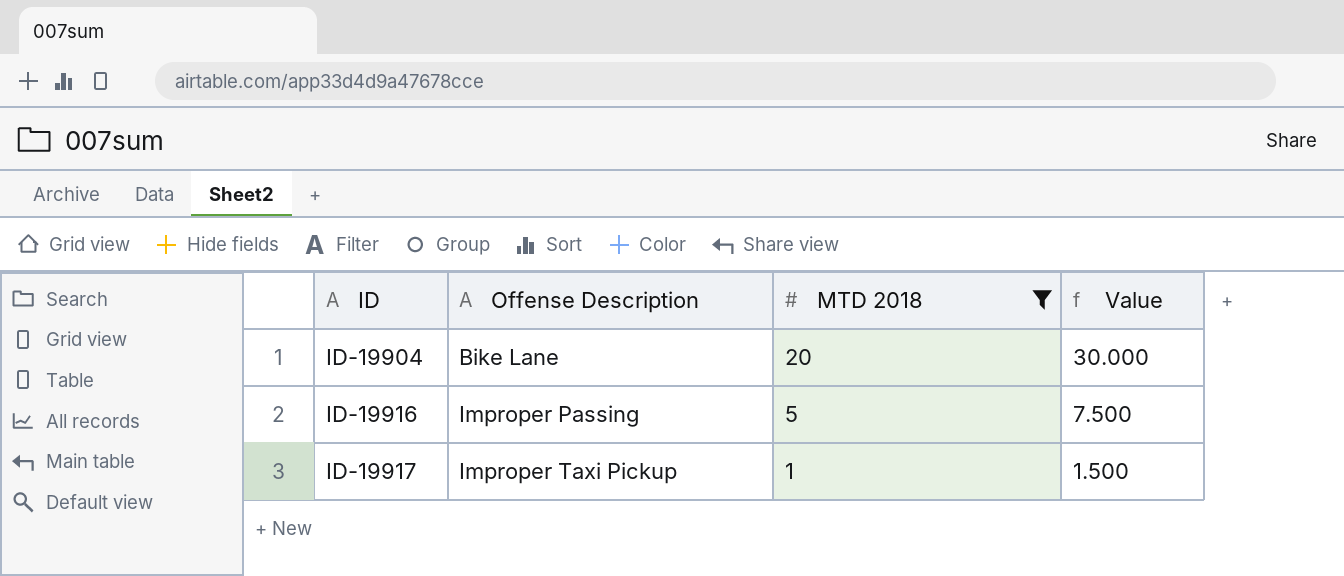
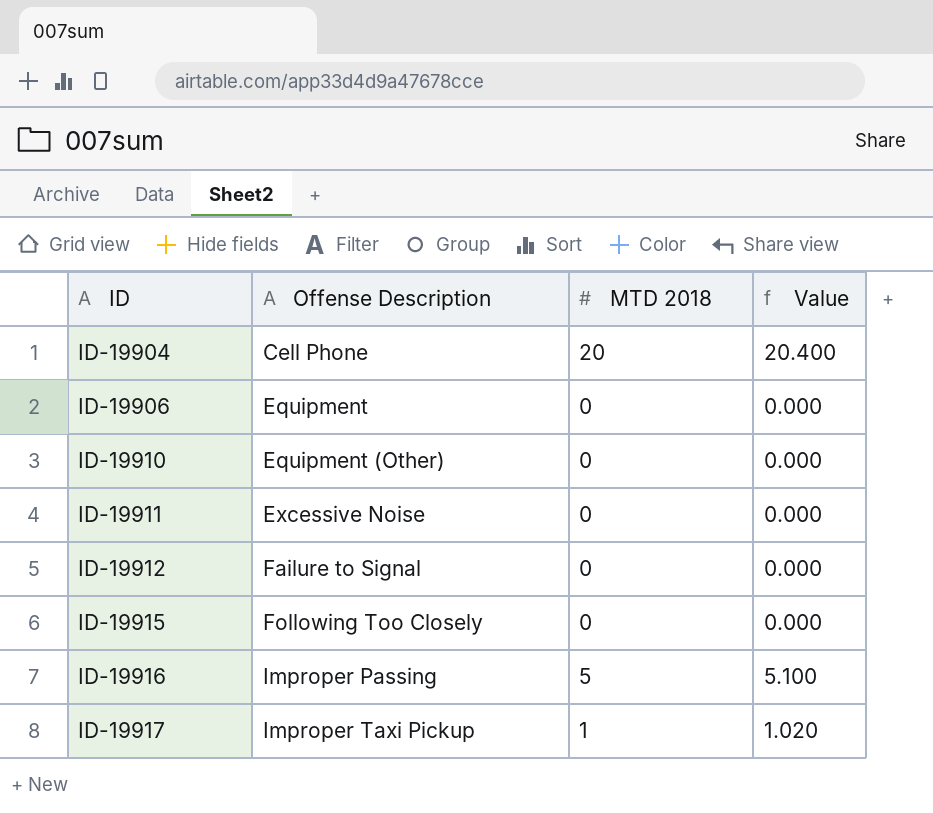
filter: MTD 2018 != 0 -> none
column Value | formula: [MTD 2018] * 1.5 -> [MTD 2018] * 1.02
ID-19904 | Offense Description: Bike Lane -> Cell Phone

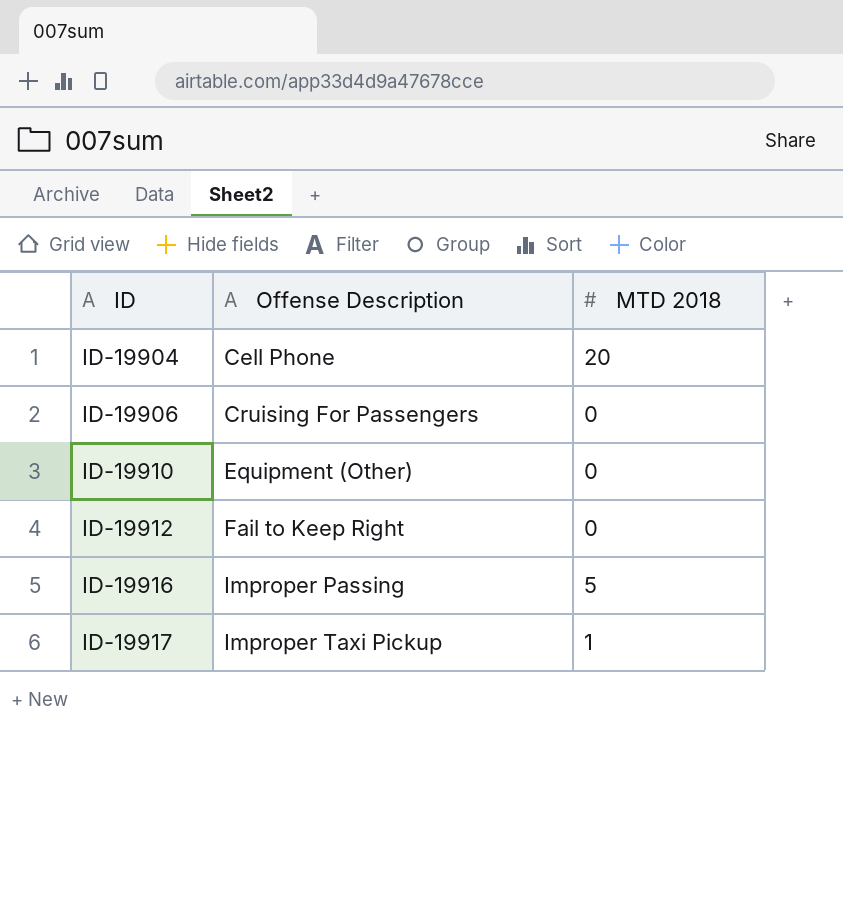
column Value | formula: [MTD 2018] * 1.02 -> none
row ID-19911: Excessive Noise | 0 | 0.000 -> none
row ID-19915: Following Too Closely | 0 | 0.000 -> none
ID-19906 | Offense Description: Equipment -> Cruising For Passengers
ID-19912 | Offense Description: Failure to Signal -> Fail to Keep Right

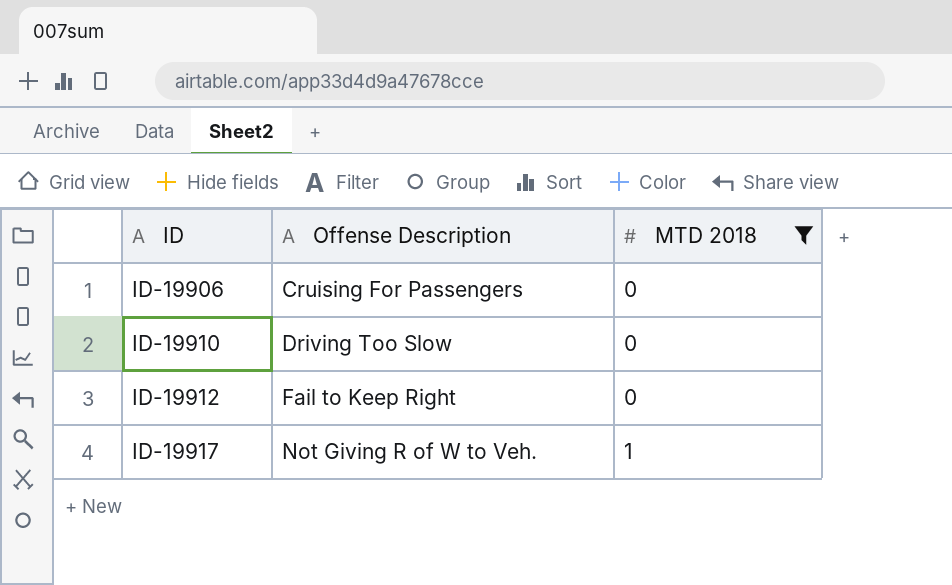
filter: none -> MTD 2018 <= 1
ID-19910 | Offense Description: Equipment (Other) -> Driving Too Slow
ID-19917 | Offense Description: Improper Taxi Pickup -> Not Giving R of W to Veh.

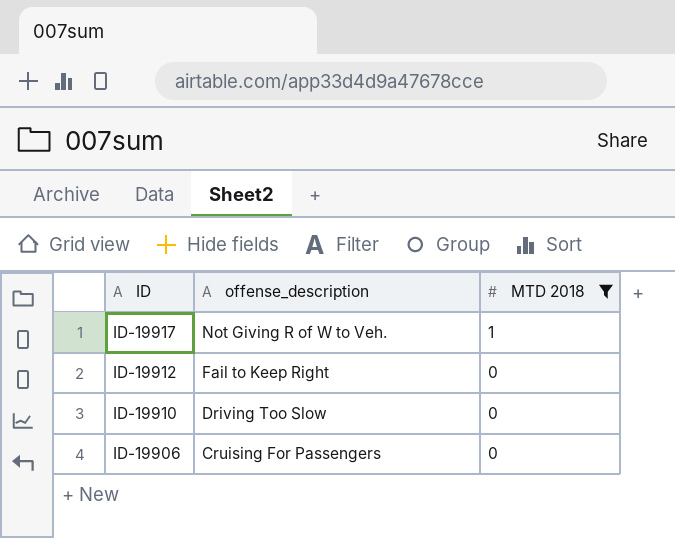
row order: ID ascending -> ID descending
column name: Offense Description -> offense_description

